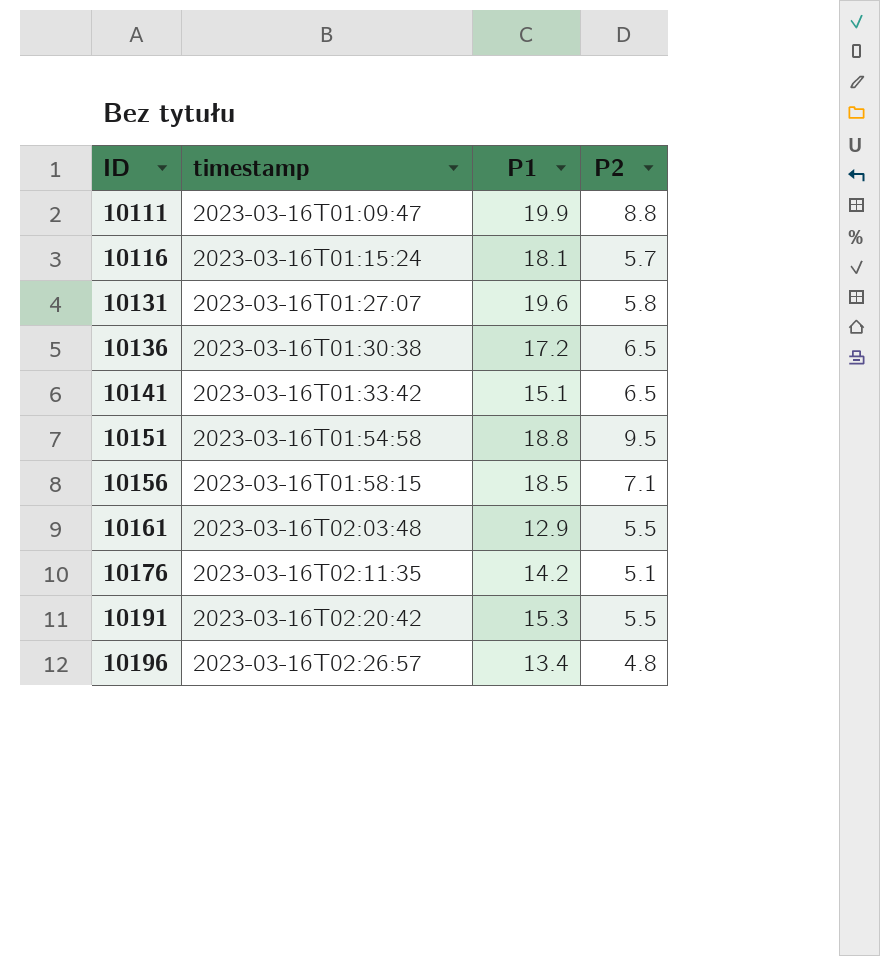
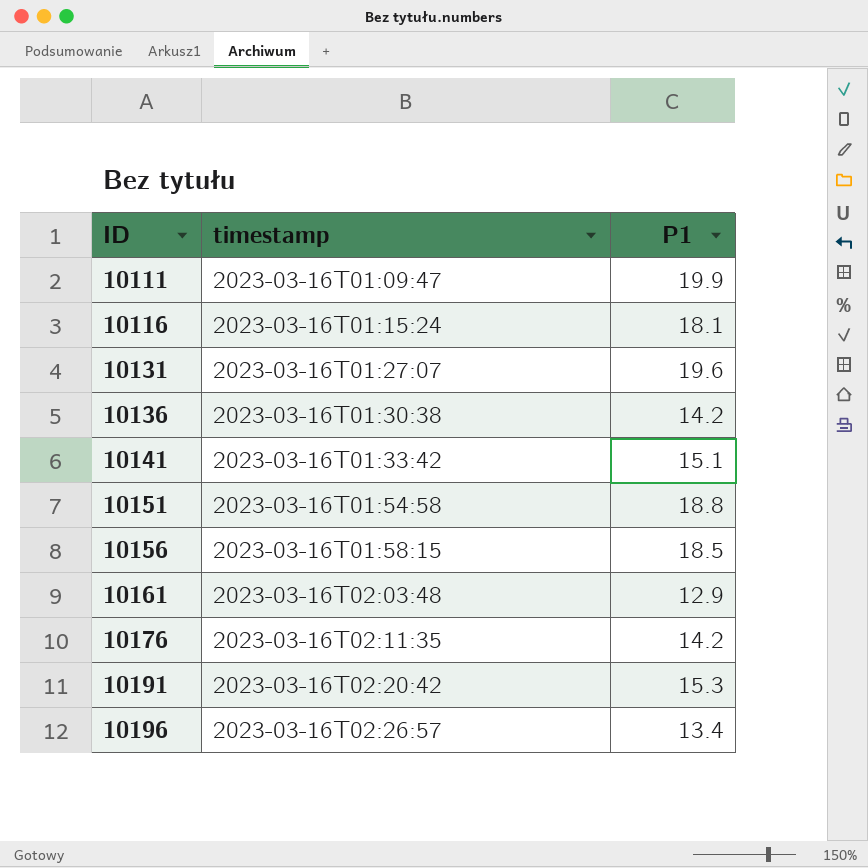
column P2 | position: 4 -> none
10136 | P1: 17.2 -> 14.2

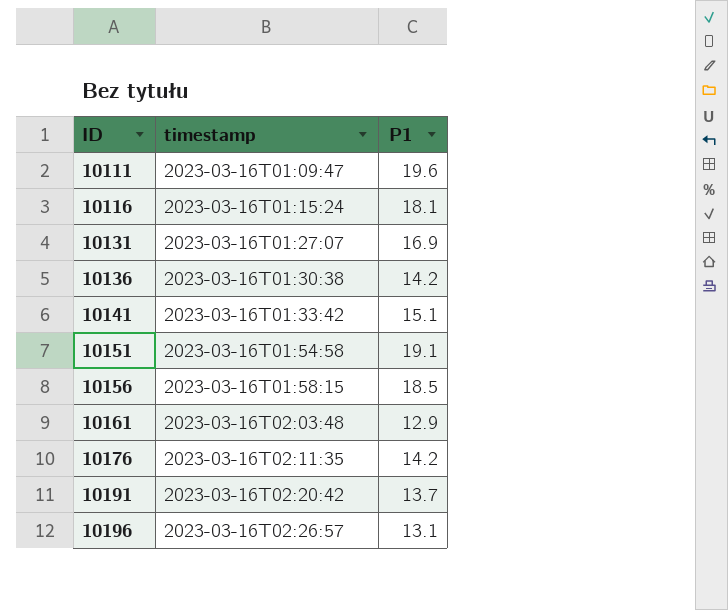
10111 | P1: 19.9 -> 19.6
10131 | P1: 19.6 -> 16.9
10151 | P1: 18.8 -> 19.1
10191 | P1: 15.3 -> 13.7
10196 | P1: 13.4 -> 13.1

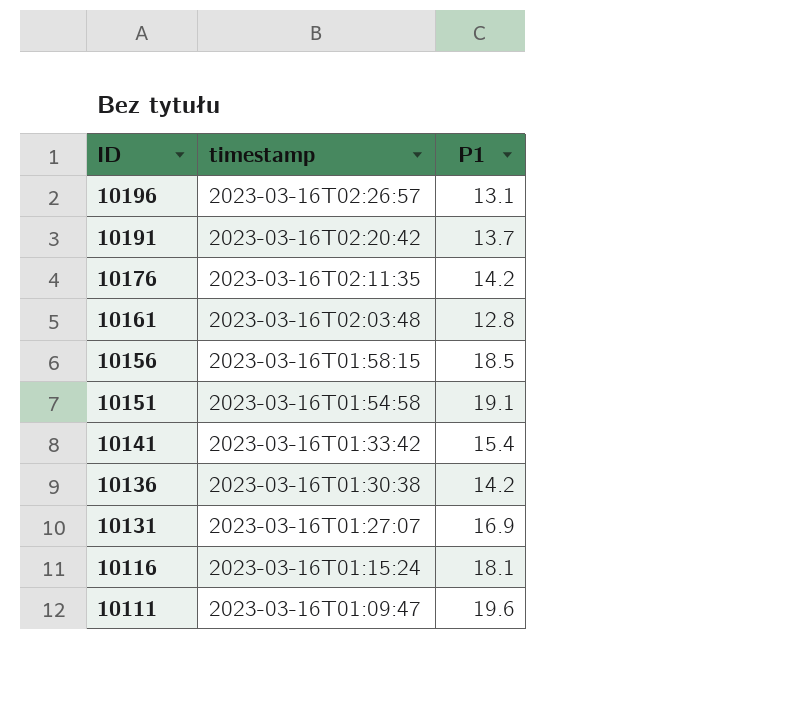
row order: ID ascending -> ID descending
10161 | P1: 12.9 -> 12.8
10141 | P1: 15.1 -> 15.4

